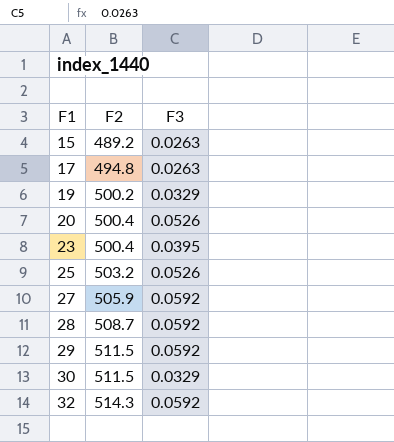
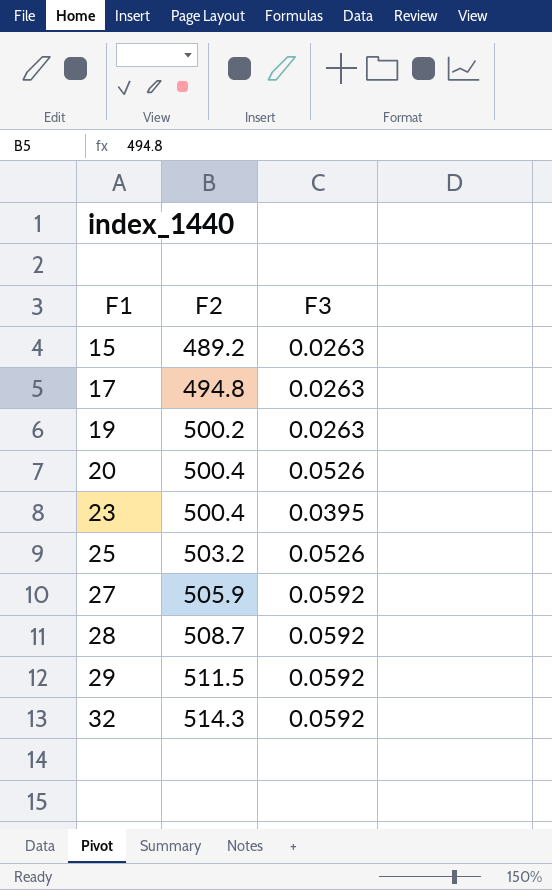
row 30: 511.5 | 0.0329 -> none
19 | F3: 0.0329 -> 0.0263

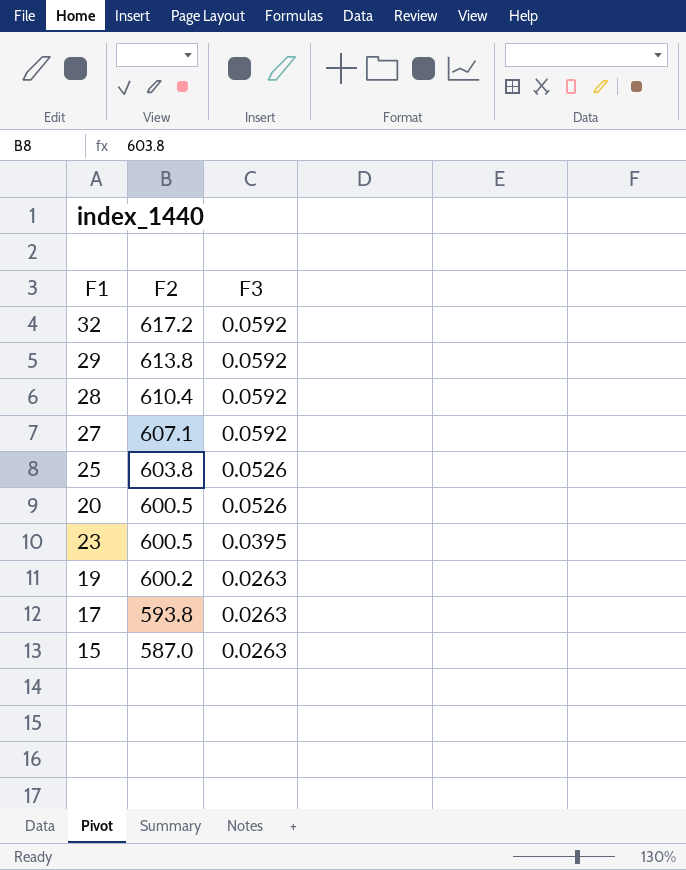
row order: F1 ascending -> F2 descending
32 | F2: 514.3 -> 617.2
29 | F2: 511.5 -> 613.8
28 | F2: 508.7 -> 610.4
27 | F2: 505.9 -> 607.1
25 | F2: 503.2 -> 603.8
20 | F2: 500.4 -> 600.5
23 | F2: 500.4 -> 600.5
19 | F2: 500.2 -> 600.2
17 | F2: 494.8 -> 593.8
15 | F2: 489.2 -> 587.0

